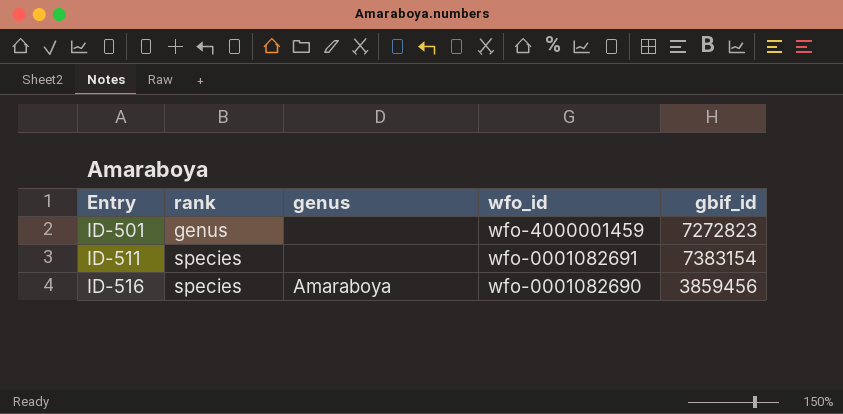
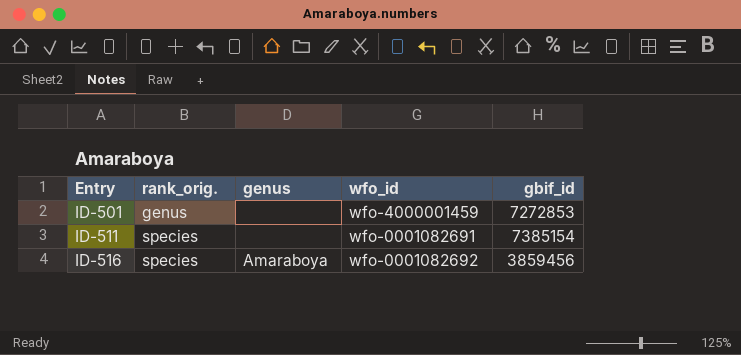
column name: rank -> rank_orig.
ID-501 | gbif_id: 7272823 -> 7272853
ID-511 | gbif_id: 7383154 -> 7385154
ID-516 | wfo_id: wfo-0001082690 -> wfo-0001082692

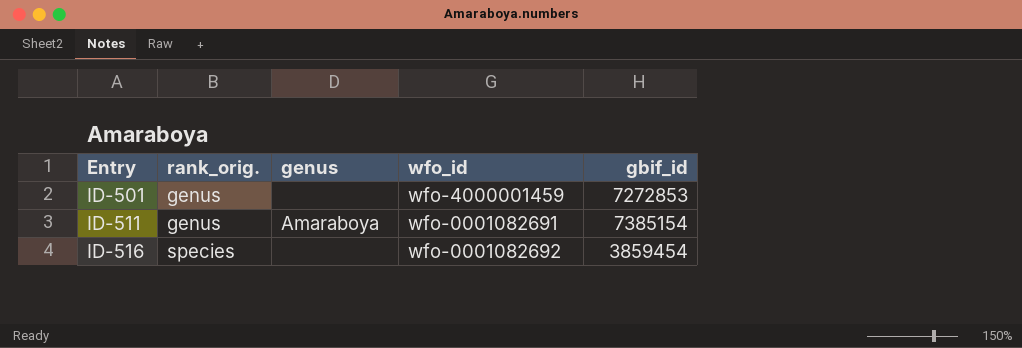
ID-511 | rank_orig.: species -> genus
ID-511 | genus: none -> Amaraboya
ID-516 | genus: Amaraboya -> none
ID-516 | gbif_id: 3859456 -> 3859454

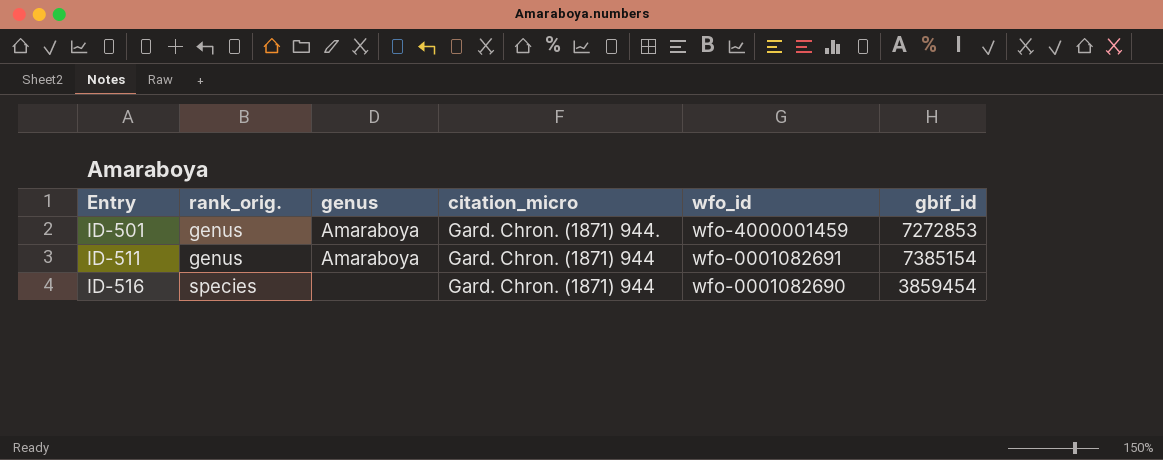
column citation_micro | position: none -> 4
ID-501 | genus: none -> Amaraboya
ID-516 | wfo_id: wfo-0001082692 -> wfo-0001082690

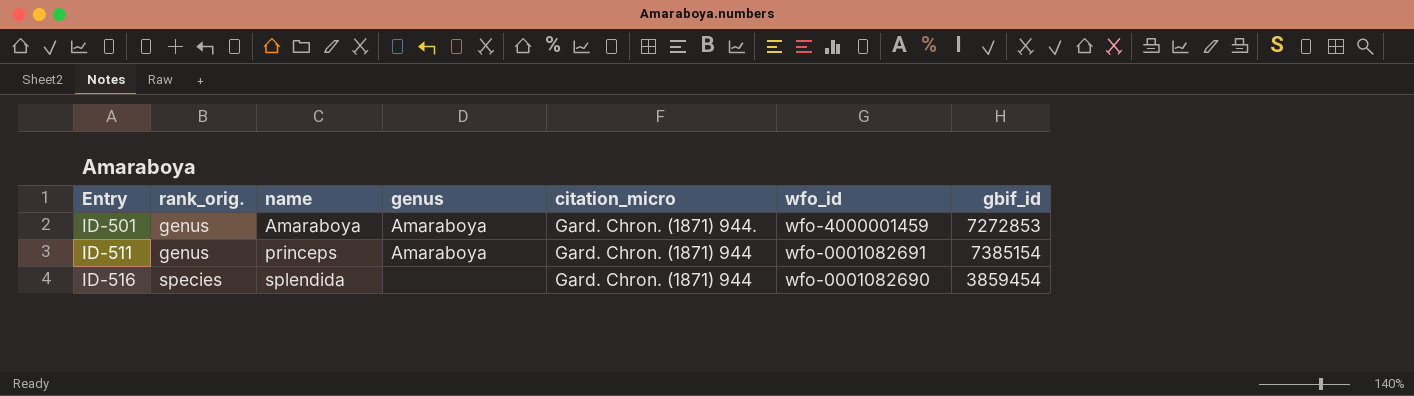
column name | position: none -> 3

